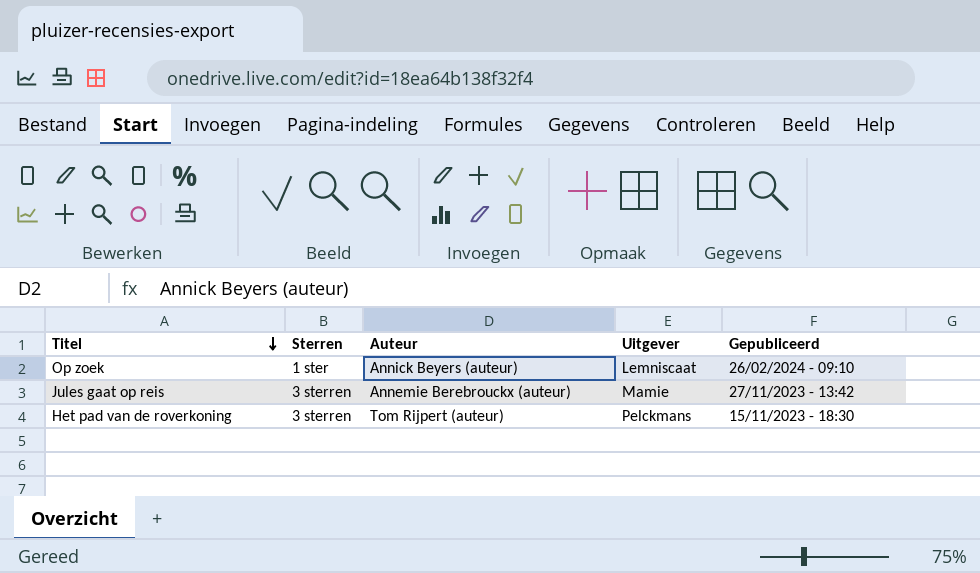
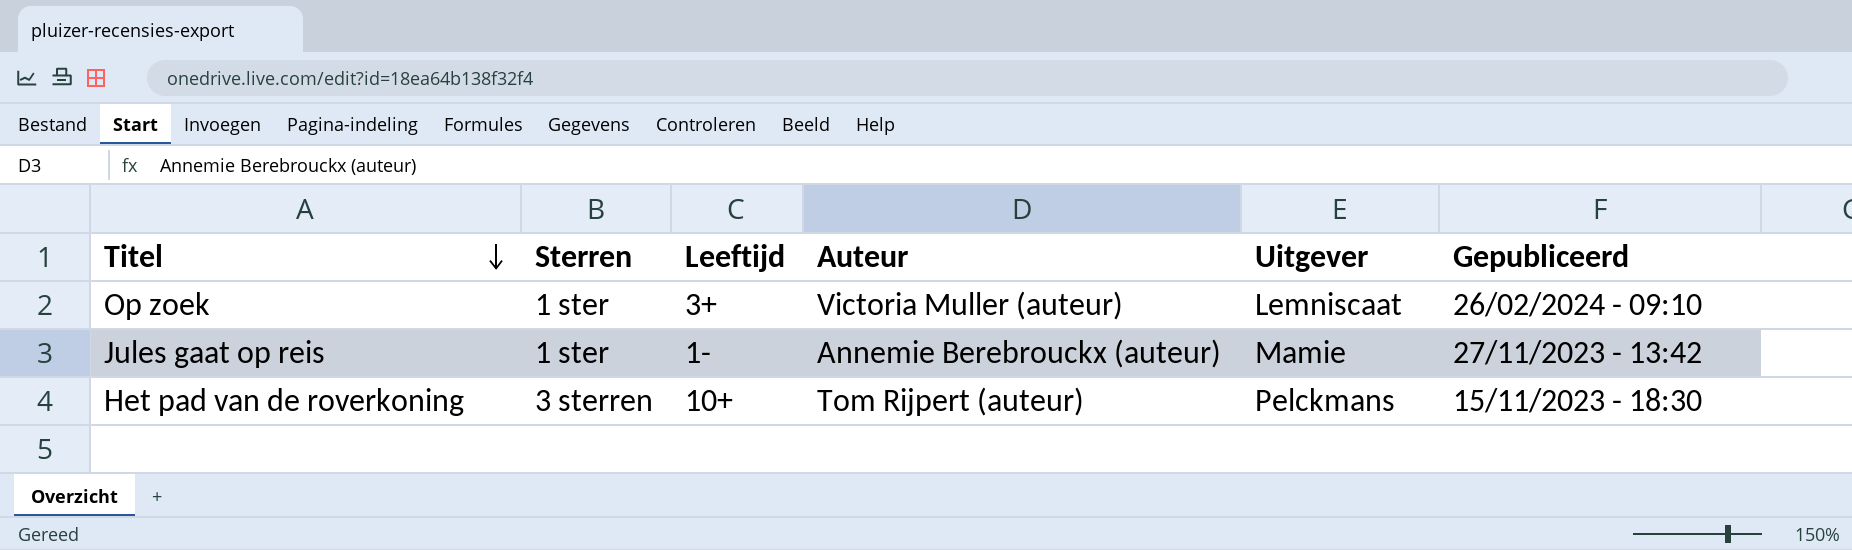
column Leeftijd | position: none -> 3
Op zoek | Auteur: Annick Beyers (auteur) -> Victoria Muller (auteur)
Jules gaat op reis | Sterren: 3 sterren -> 1 ster

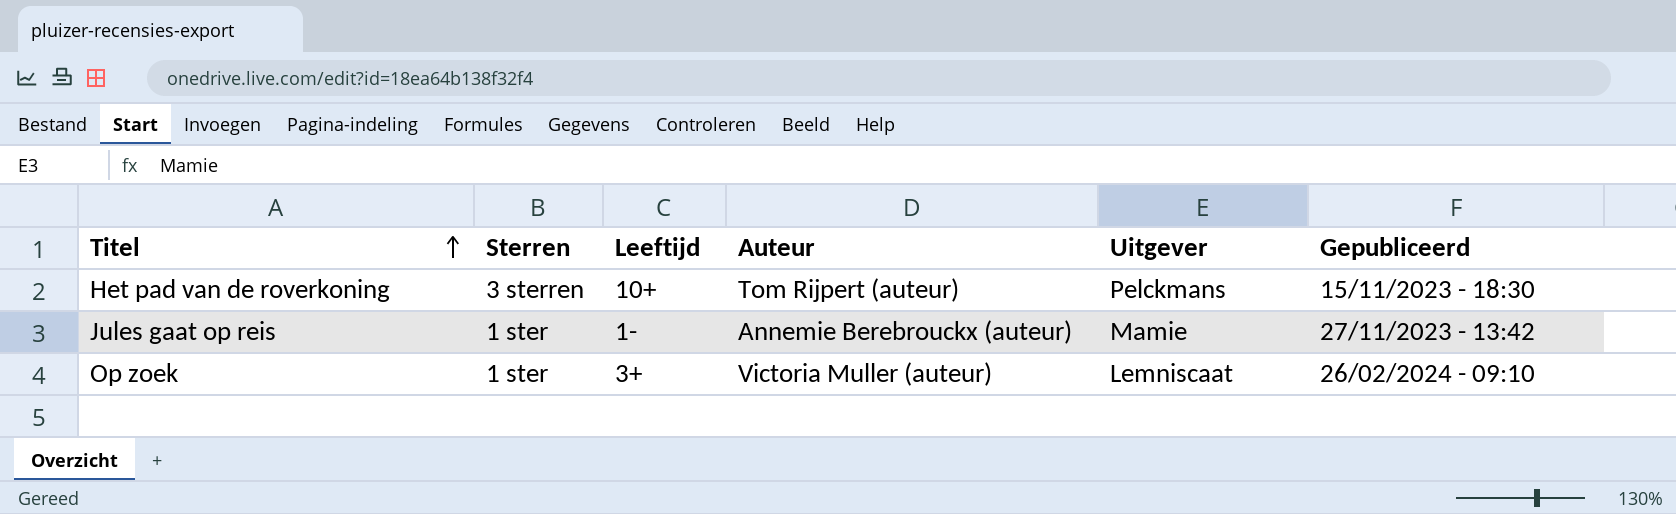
row order: Titel descending -> Titel ascending

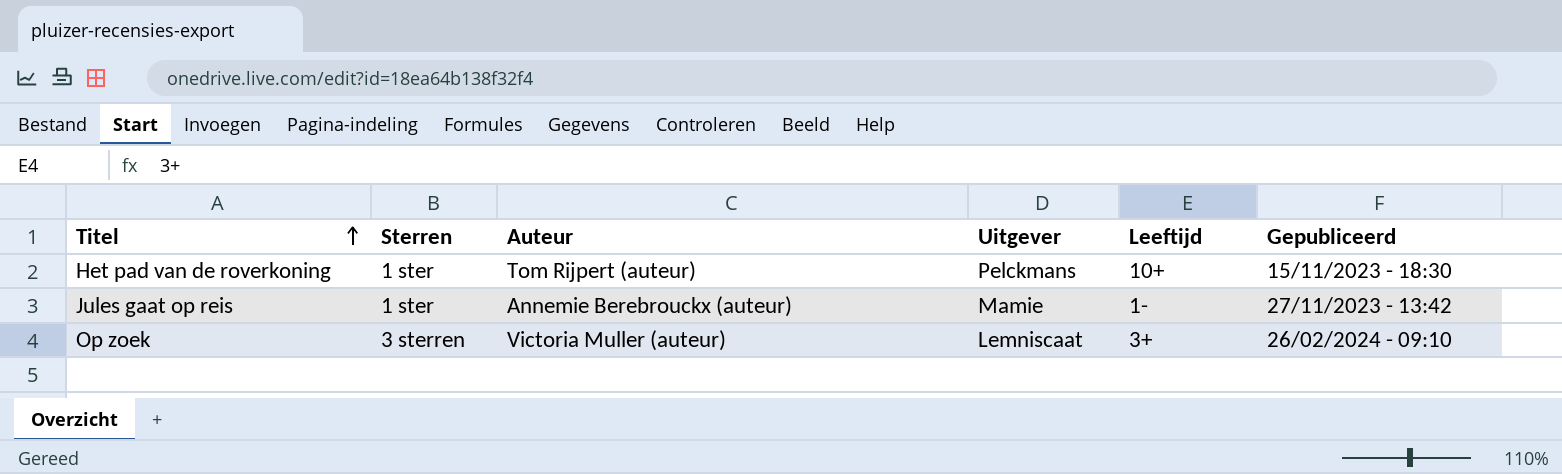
column Leeftijd | position: 3 -> 5
Het pad van de roverkoning | Sterren: 3 sterren -> 1 ster
Op zoek | Sterren: 1 ster -> 3 sterren

